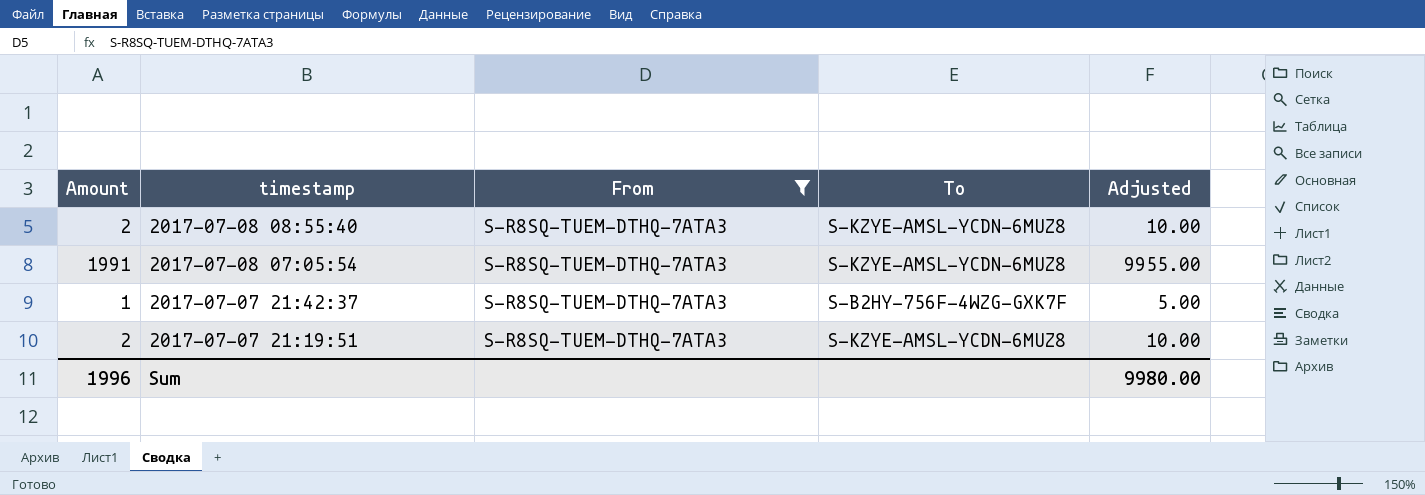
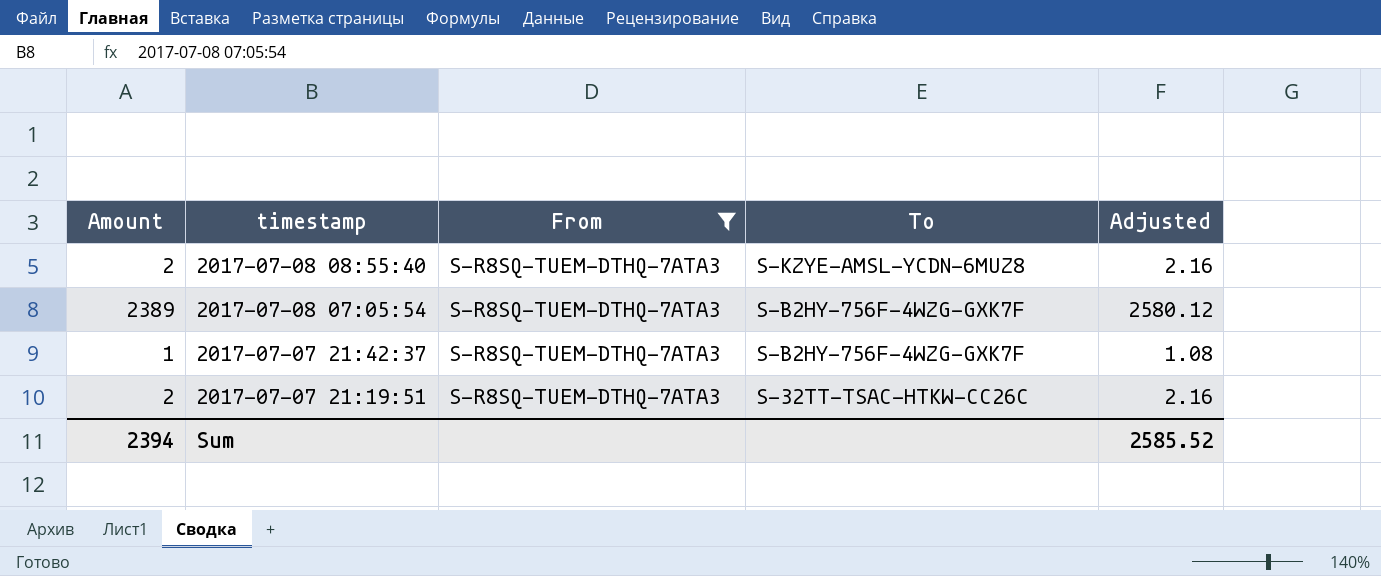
column Adjusted | formula: [Amount] * 5 -> [Amount] * 1.08
2017-07-08 07:05:54 | Amount: 1991 -> 2389
2017-07-08 07:05:54 | To: S-KZYE-AMSL-YCDN-6MUZ8 -> S-B2HY-756F-4WZG-GXK7F
2017-07-07 21:19:51 | To: S-KZYE-AMSL-YCDN-6MUZ8 -> S-32TT-TSAC-HTKW-CC26C
Sum | Amount: 1996 -> 2394
Sum | Adjusted: 9980.00 -> 2585.52

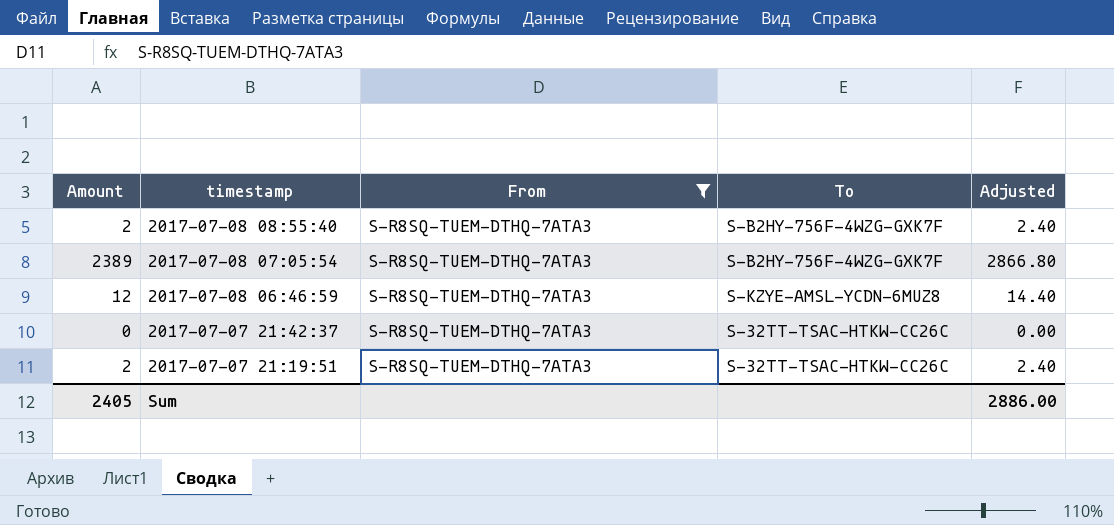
column Adjusted | formula: [Amount] * 1.08 -> [Amount] * 1.2
2017-07-08 08:55:40 | To: S-KZYE-AMSL-YCDN-6MUZ8 -> S-B2HY-756F-4WZG-GXK7F
row 2017-07-08 06:46:59: none -> 12 | S-R8SQ-TUEM-DTHQ-7ATA3 | S-KZYE-AMSL-YCDN-6MUZ8 | 14.40
2017-07-07 21:42:37 | Amount: 1 -> 0
2017-07-07 21:42:37 | To: S-B2HY-756F-4WZG-GXK7F -> S-32TT-TSAC-HTKW-CC26C
Sum | Amount: 2394 -> 2405
Sum | Adjusted: 2585.52 -> 2886.00

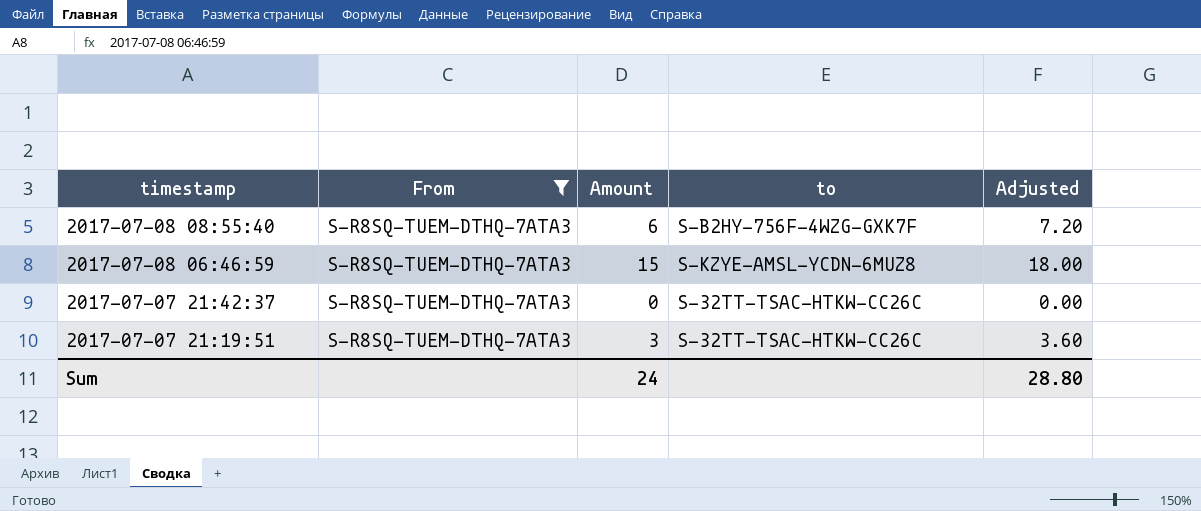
column Amount | position: 1 -> 3
column name: To -> to
row 2017-07-08 07:05:54: 2389 | S-R8SQ-TUEM-DTHQ-7ATA3 | S-B2HY-756F-4WZG-GXK7F | 2866.80 -> none
2017-07-08 08:55:40 | Amount: 2 -> 6
2017-07-08 08:55:40 | Adjusted: 2.40 -> 7.20
2017-07-08 06:46:59 | Amount: 12 -> 15
2017-07-08 06:46:59 | Adjusted: 14.40 -> 18.00
2017-07-07 21:19:51 | Amount: 2 -> 3
2017-07-07 21:19:51 | Adjusted: 2.40 -> 3.60
Sum | Amount: 2405 -> 24
Sum | Adjusted: 2886.00 -> 28.80

